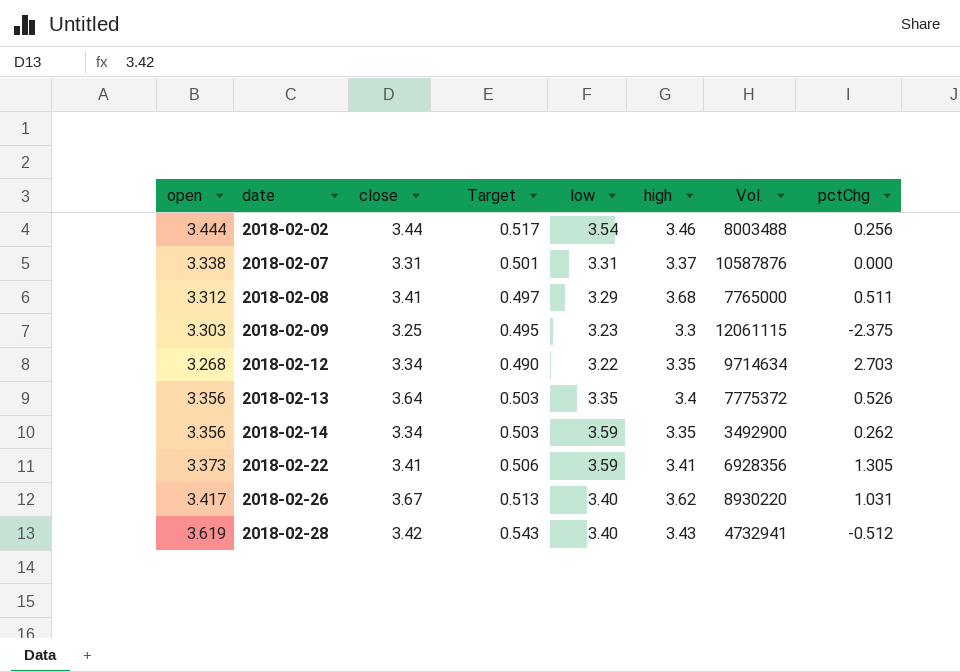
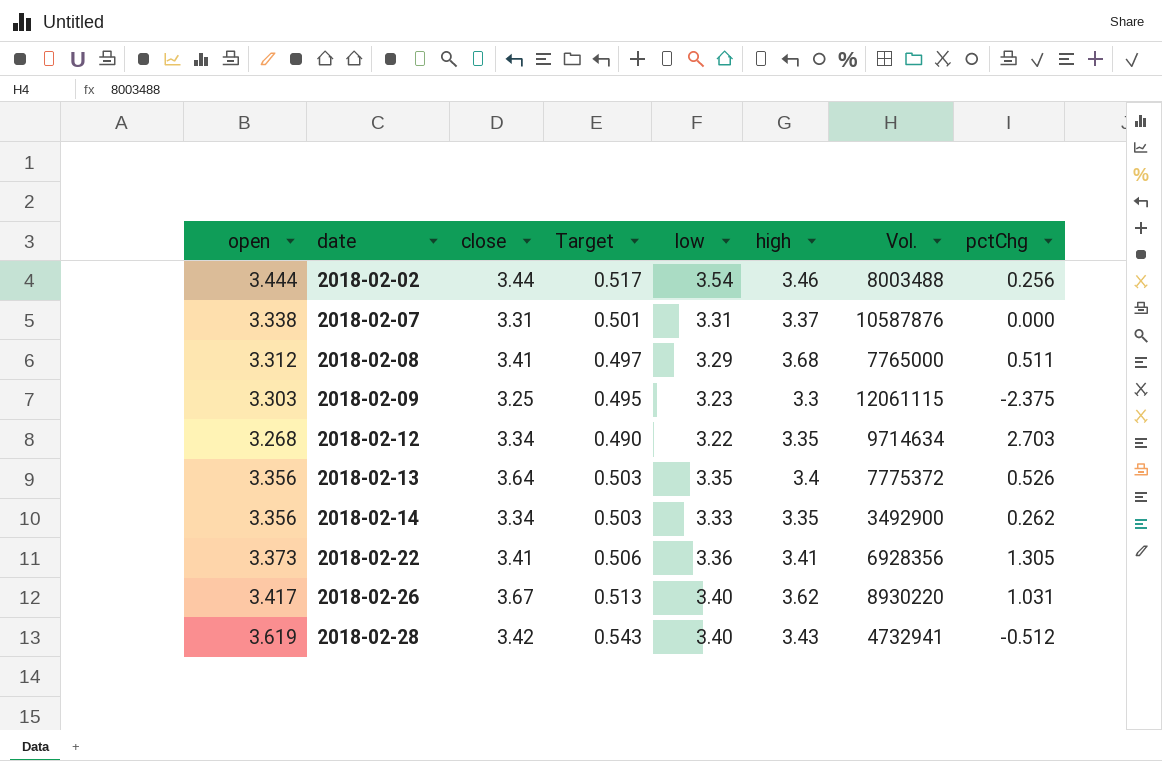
2018-02-14 | low: 3.59 -> 3.33
2018-02-22 | low: 3.59 -> 3.36

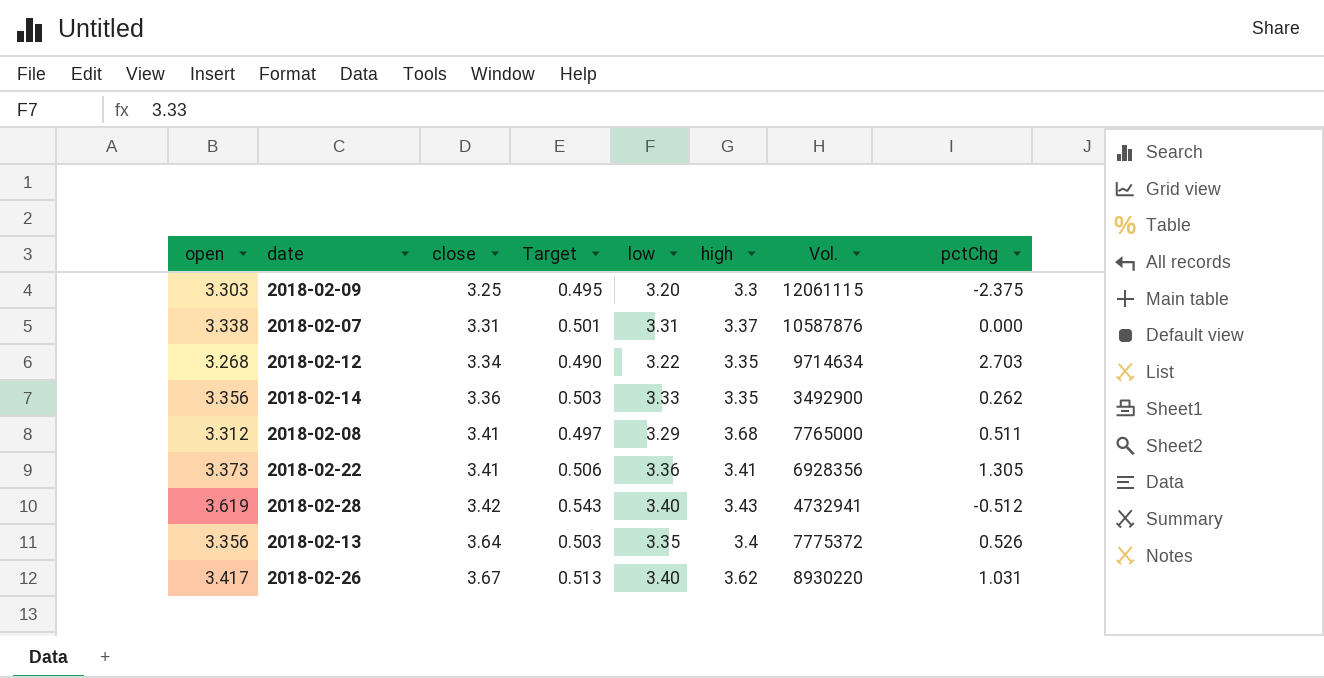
row order: date ascending -> close ascending
row 2018-02-02: 3.444 | 3.44 | 0.517 | 3.54 | 3.46 | 8003488 | 0.256 -> none
2018-02-09 | low: 3.23 -> 3.20
2018-02-14 | close: 3.34 -> 3.36

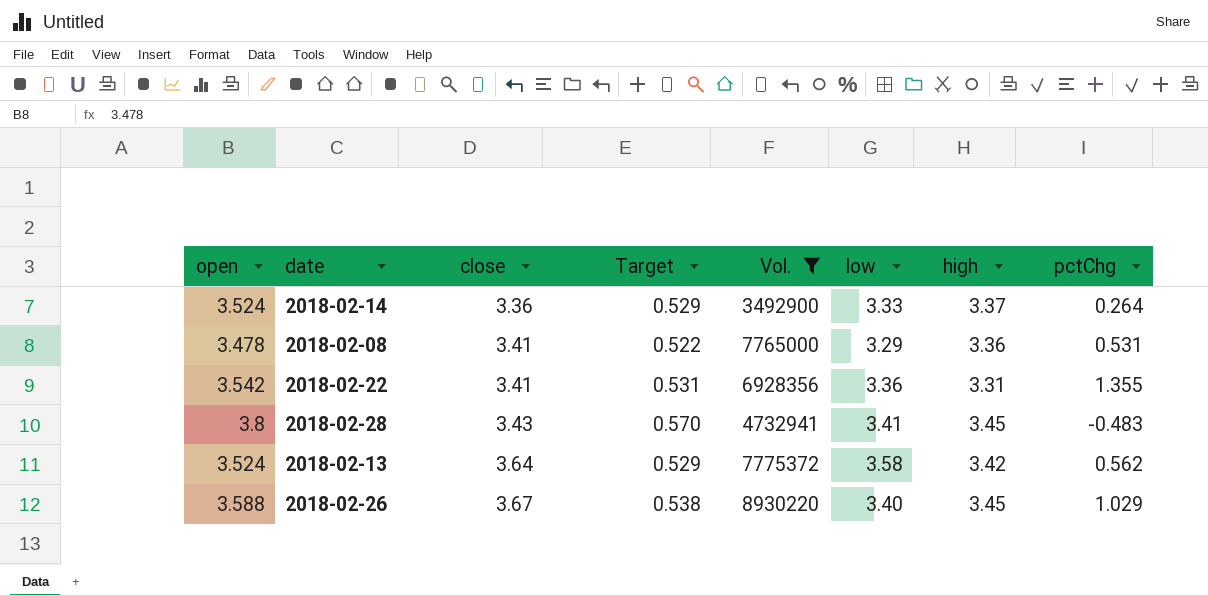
filter: none -> Vol. <= 8930220
column Vol. | position: 7 -> 5
2018-02-14 | open: 3.356 -> 3.524
2018-02-14 | Target: 0.503 -> 0.529
2018-02-14 | high: 3.35 -> 3.37
2018-02-14 | pctChg: 0.262 -> 0.264
2018-02-08 | open: 3.312 -> 3.478
2018-02-08 | Target: 0.497 -> 0.522
2018-02-08 | high: 3.68 -> 3.36
2018-02-08 | pctChg: 0.511 -> 0.531
2018-02-22 | open: 3.373 -> 3.542
2018-02-22 | Target: 0.506 -> 0.531
2018-02-22 | high: 3.41 -> 3.31
2018-02-22 | pctChg: 1.305 -> 1.355
2018-02-28 | open: 3.619 -> 3.8
2018-02-28 | close: 3.42 -> 3.43
2018-02-28 | Target: 0.543 -> 0.570
2018-02-28 | low: 3.40 -> 3.41
2018-02-28 | high: 3.43 -> 3.45
2018-02-28 | pctChg: -0.512 -> -0.483
2018-02-13 | open: 3.356 -> 3.524
2018-02-13 | Target: 0.503 -> 0.529
2018-02-13 | low: 3.35 -> 3.58
2018-02-13 | high: 3.4 -> 3.42
2018-02-13 | pctChg: 0.526 -> 0.562
2018-02-26 | open: 3.417 -> 3.588
2018-02-26 | Target: 0.513 -> 0.538
2018-02-26 | high: 3.62 -> 3.45
2018-02-26 | pctChg: 1.031 -> 1.029

